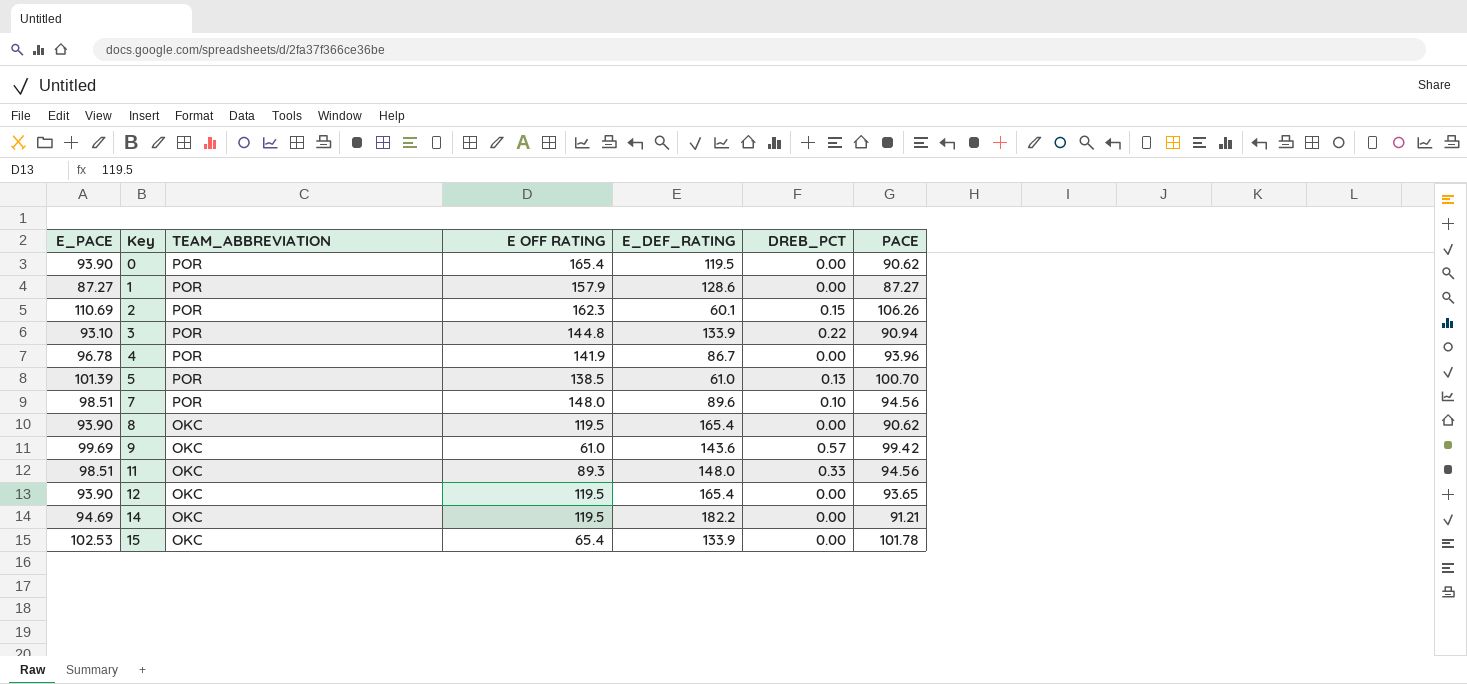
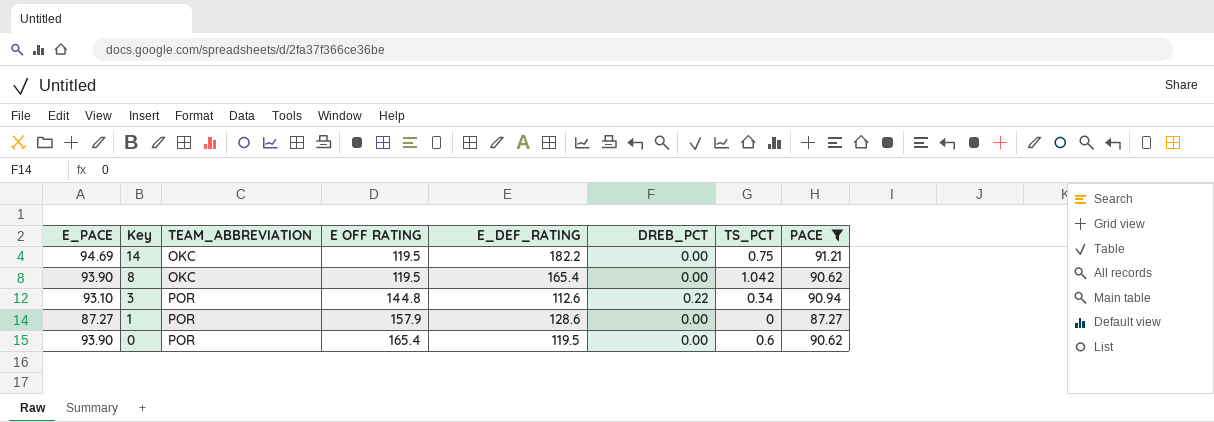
filter: none -> PACE <= 91.21
row order: Key ascending -> Key descending
column TS_PCT | position: none -> 7
3 | E_DEF_RATING: 133.9 -> 112.6

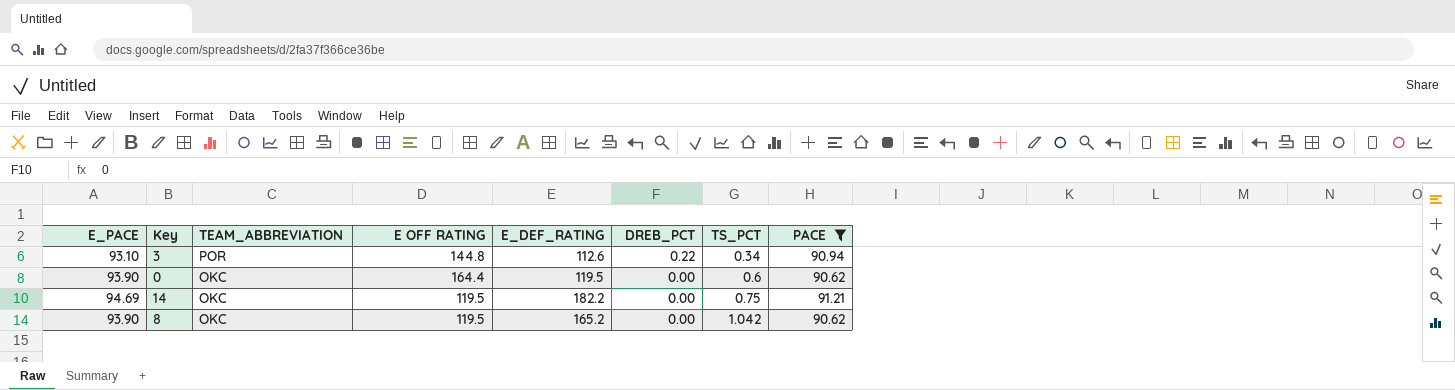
row order: Key descending -> TEAM_ABBREVIATION descending
row 1: 87.27 | POR | 157.9 | 128.6 | 0.00 | 0 | 87.27 -> none
0 | TEAM_ABBREVIATION: POR -> OKC
0 | E OFF RATING: 165.4 -> 164.4
8 | E_DEF_RATING: 165.4 -> 165.2

